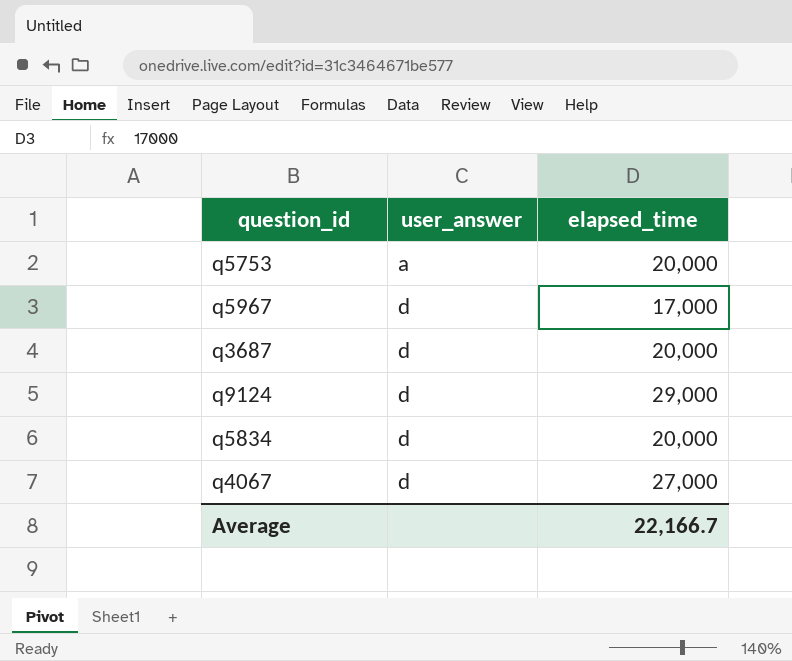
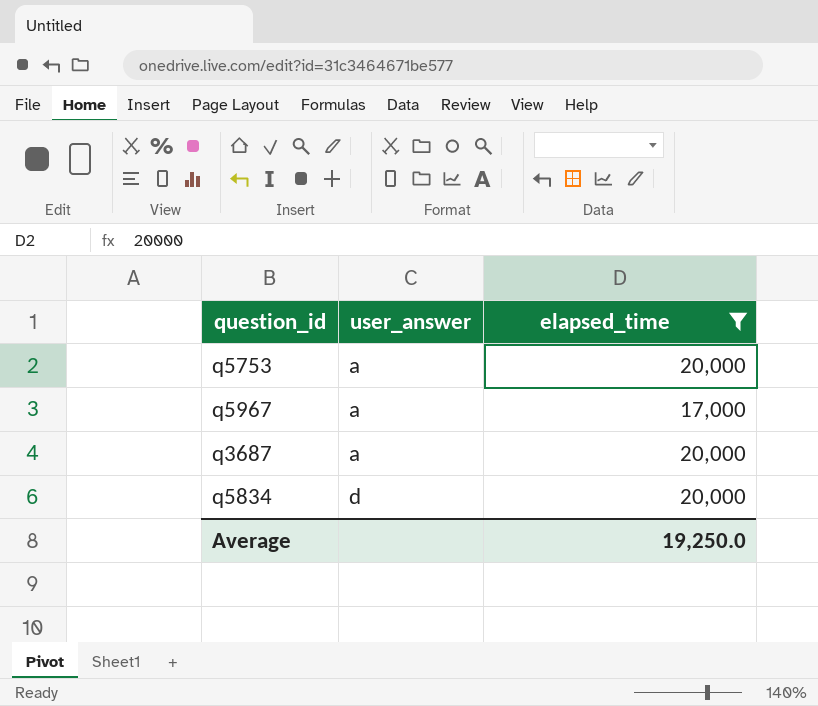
filter: none -> elapsed_time <= 20,000
q5967 | user_answer: d -> a
q3687 | user_answer: d -> a
Average | elapsed_time: 22,166.7 -> 19,250.0

